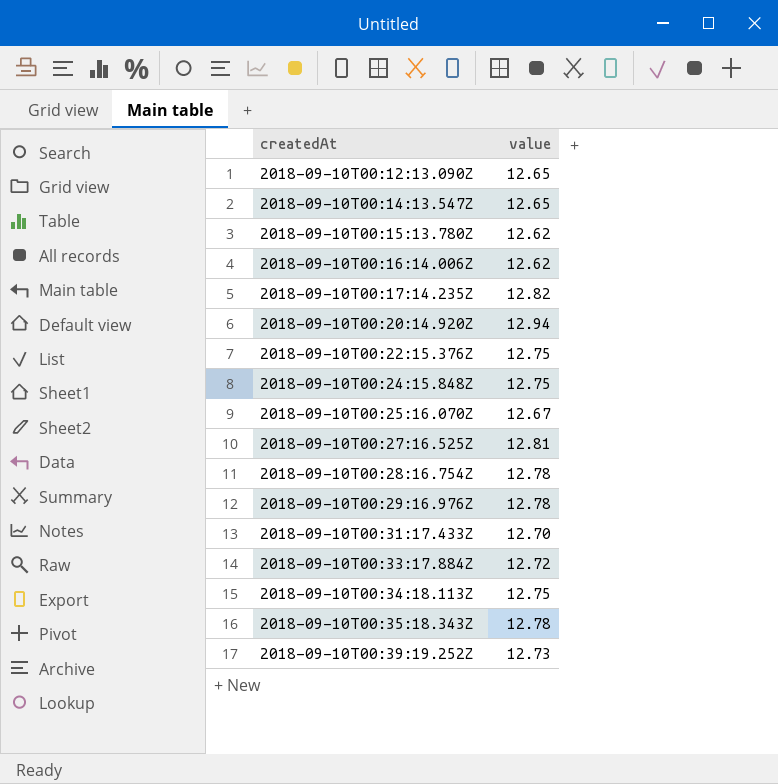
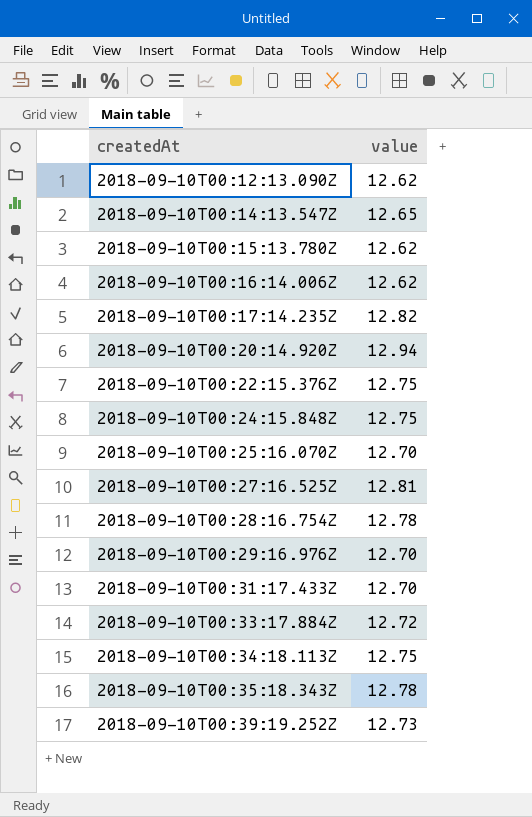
2018-09-10T00:12:13.090Z | value: 12.65 -> 12.62
2018-09-10T00:25:16.070Z | value: 12.67 -> 12.70
2018-09-10T00:29:16.976Z | value: 12.78 -> 12.70

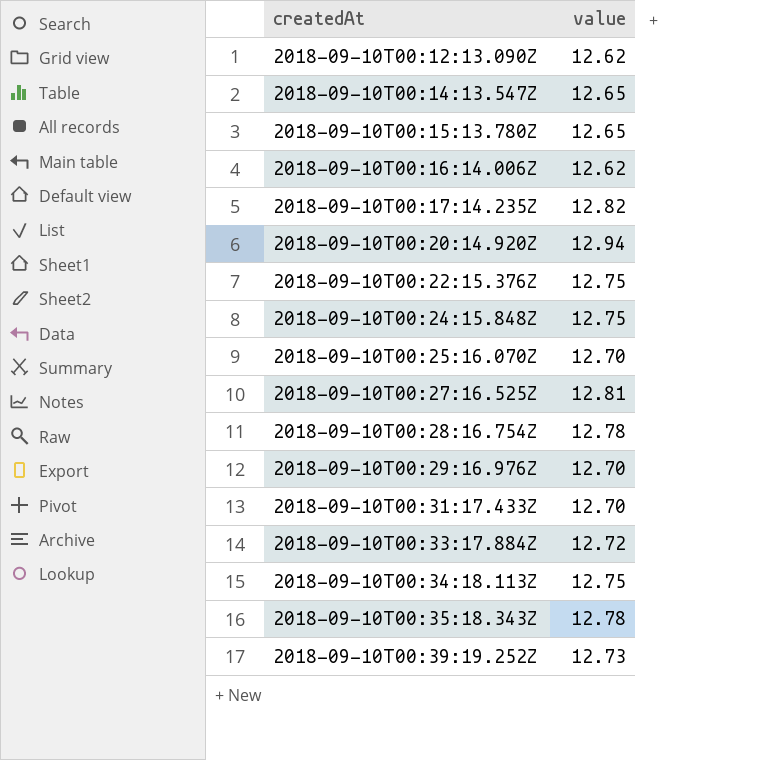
2018-09-10T00:15:13.780Z | value: 12.62 -> 12.65

